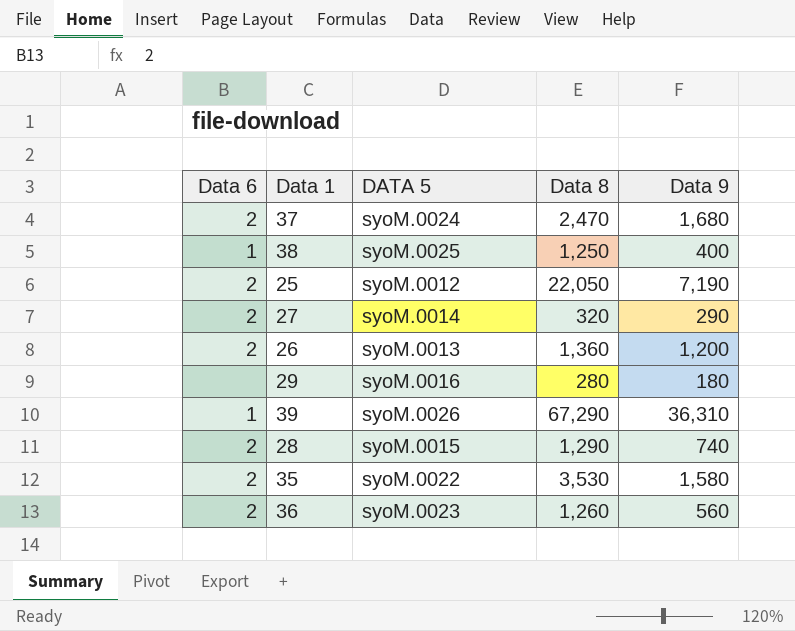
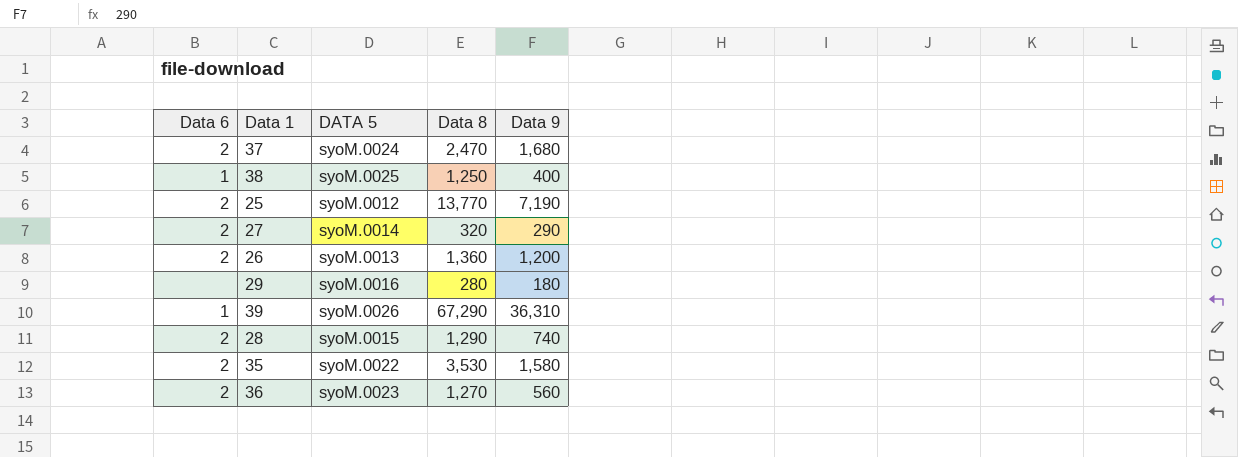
25 | Data 8: 22,050 -> 13,770
36 | Data 8: 1,260 -> 1,270

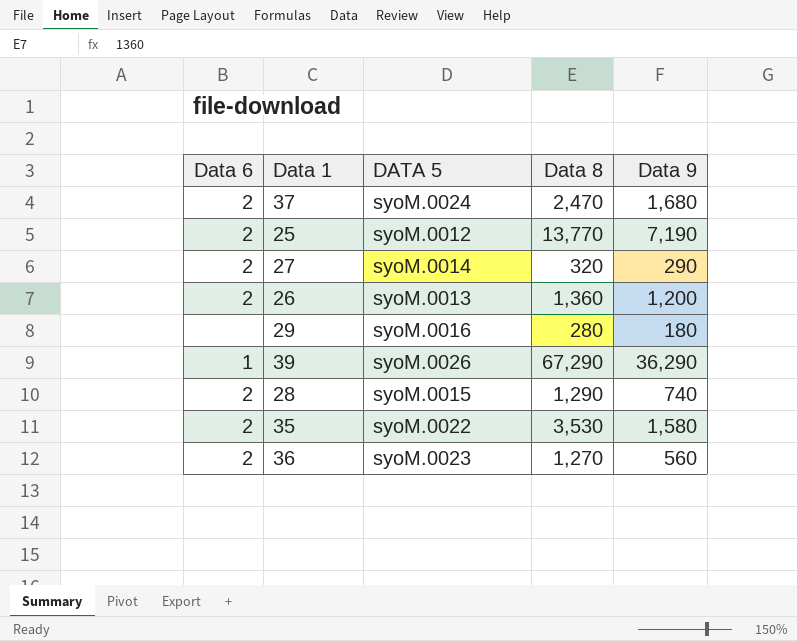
row 38: 1 | syoM.0025 | 1,250 | 400 -> none
39 | Data 9: 36,310 -> 36,290

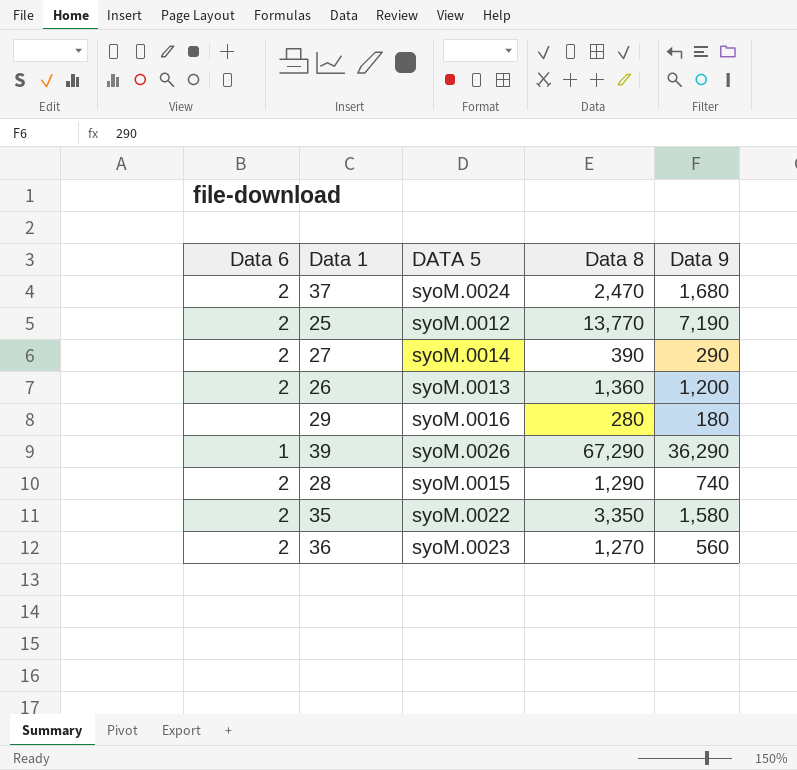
27 | Data 8: 320 -> 390
35 | Data 8: 3,530 -> 3,350

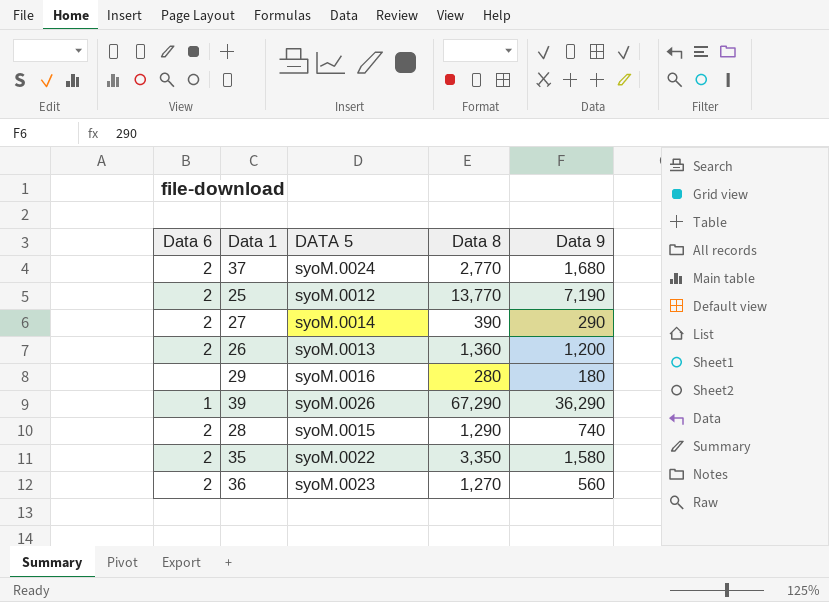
37 | Data 8: 2,470 -> 2,770

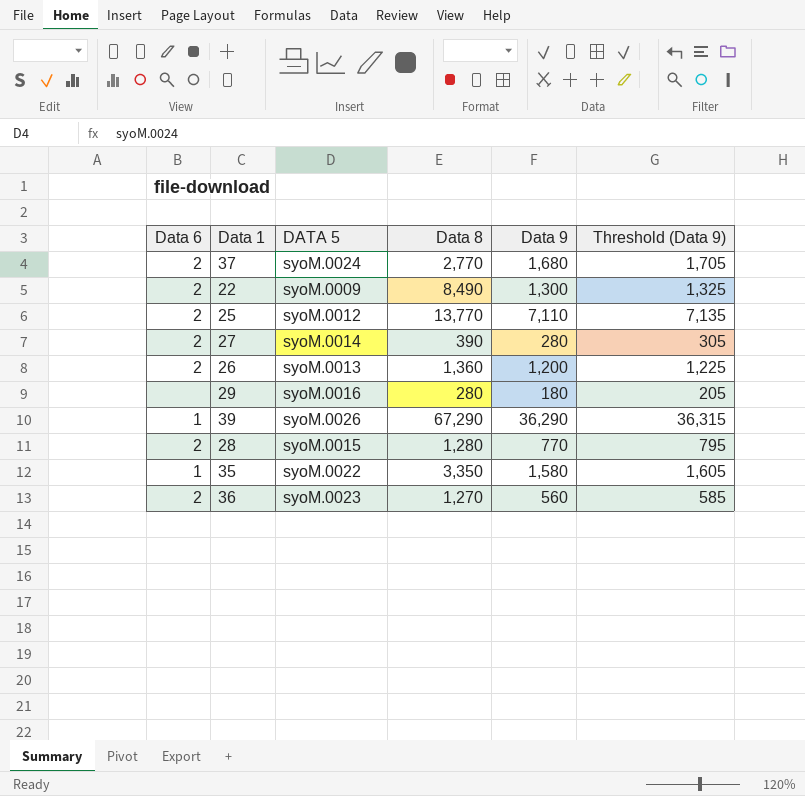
column Threshold (Data 9) | formula: none -> [Data 9] + 25
row 22: none -> 2 | syoM.0009 | 8,490 | 1,300 | 1,325
25 | Data 9: 7,190 -> 7,110
27 | Data 9: 290 -> 280
28 | Data 8: 1,290 -> 1,280
28 | Data 9: 740 -> 770
35 | Data 6: 2 -> 1

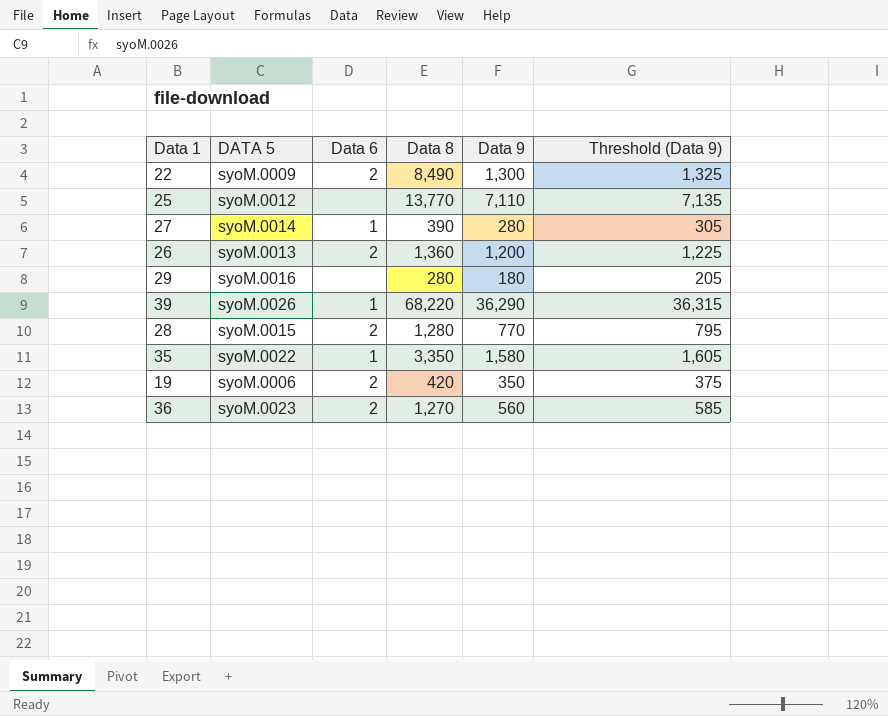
column Data 6 | position: 1 -> 3
row 37: 2 | syoM.0024 | 2,770 | 1,680 | 1,705 -> none
25 | Data 6: 2 -> none
27 | Data 6: 2 -> 1
39 | Data 8: 67,290 -> 68,220
row 19: none -> syoM.0006 | 2 | 420 | 350 | 375

